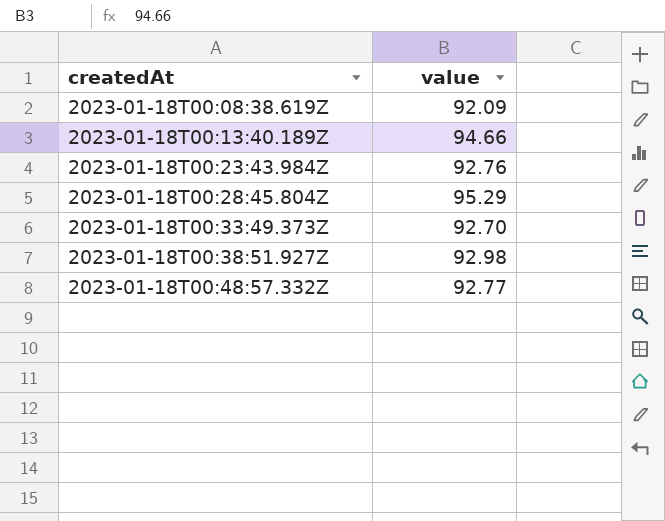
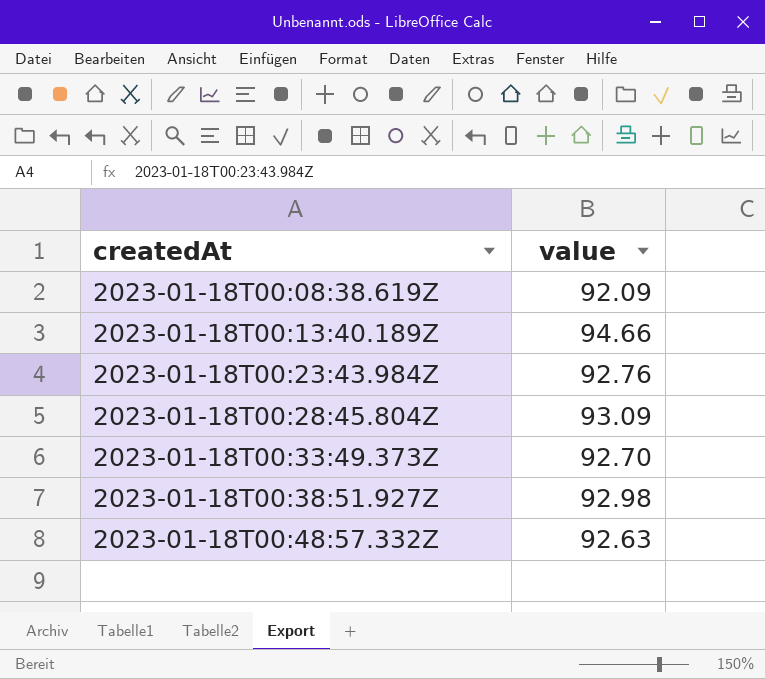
2023-01-18T00:28:45.804Z | value: 95.29 -> 93.09
2023-01-18T00:48:57.332Z | value: 92.77 -> 92.63

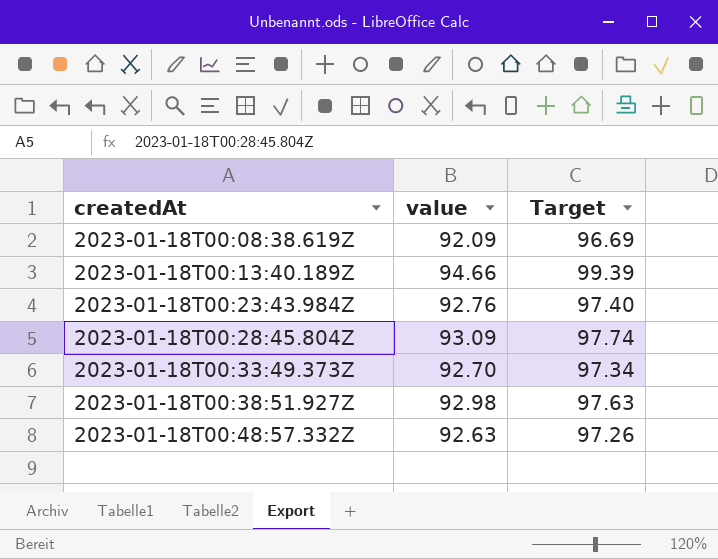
column Target | formula: none -> [value] * 1.05

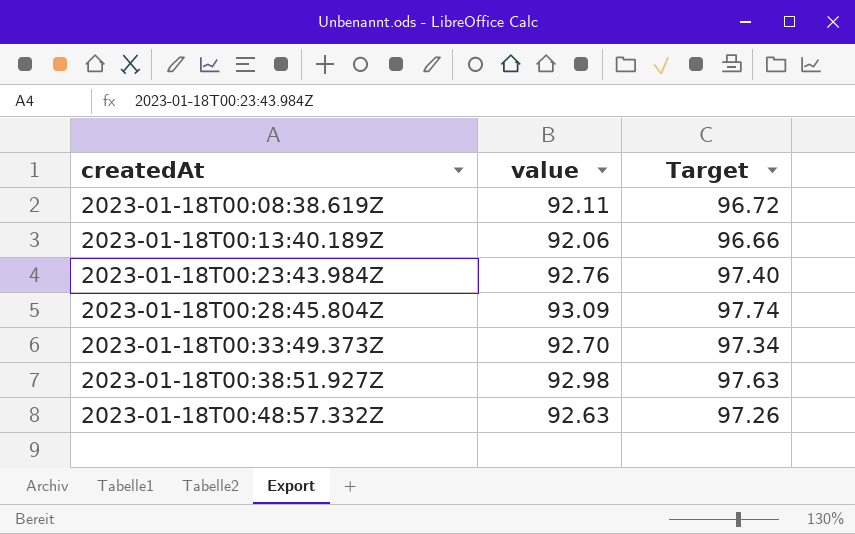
2023-01-18T00:08:38.619Z | value: 92.09 -> 92.11
2023-01-18T00:08:38.619Z | Target: 96.69 -> 96.72
2023-01-18T00:13:40.189Z | value: 94.66 -> 92.06
2023-01-18T00:13:40.189Z | Target: 99.39 -> 96.66

